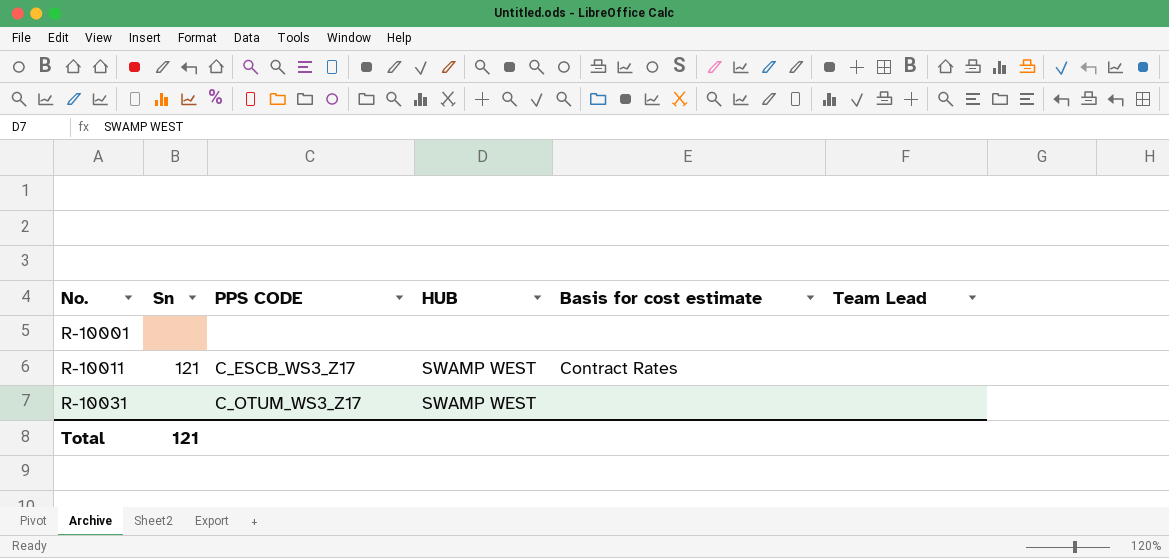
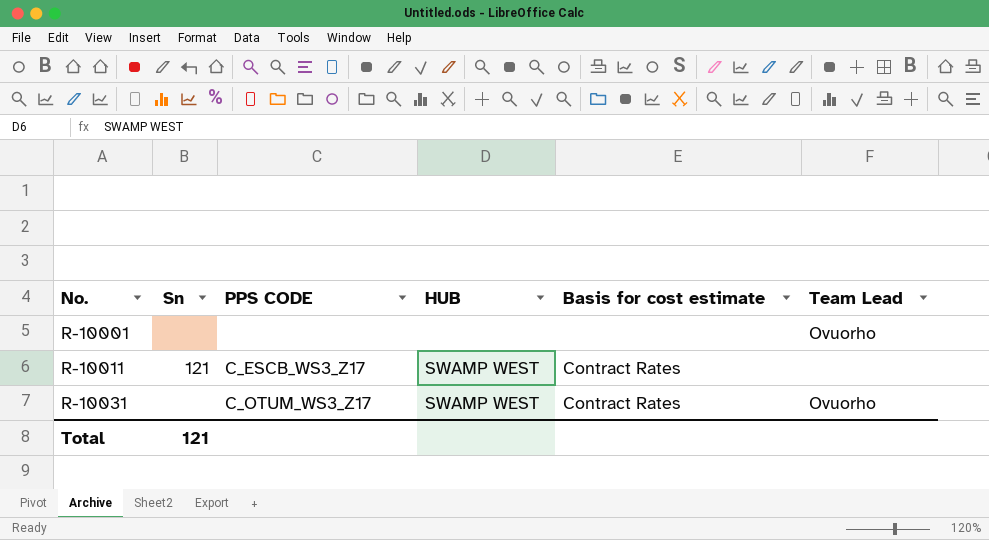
R-10001 | Team Lead: none -> Ovuorho
R-10031 | Basis for cost estimate: none -> Contract Rates
R-10031 | Team Lead: none -> Ovuorho

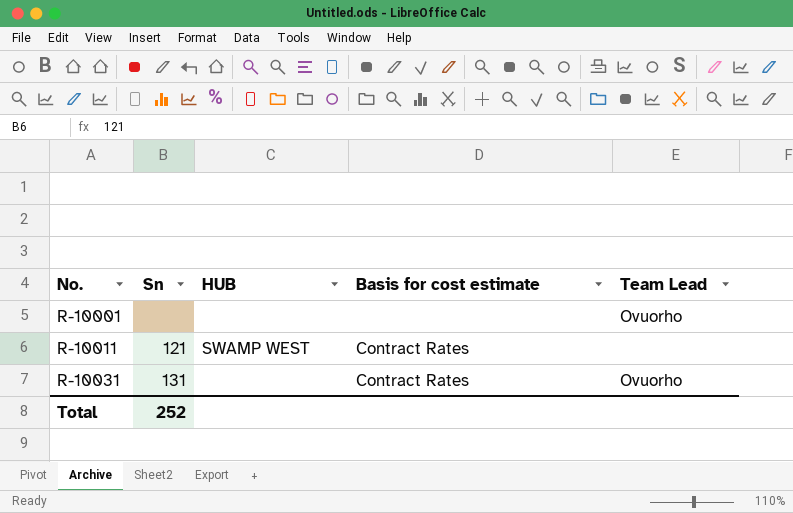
column PPS CODE | position: 3 -> none
R-10031 | Sn: none -> 131
R-10031 | HUB: SWAMP WEST -> none
Total | Sn: 121 -> 252

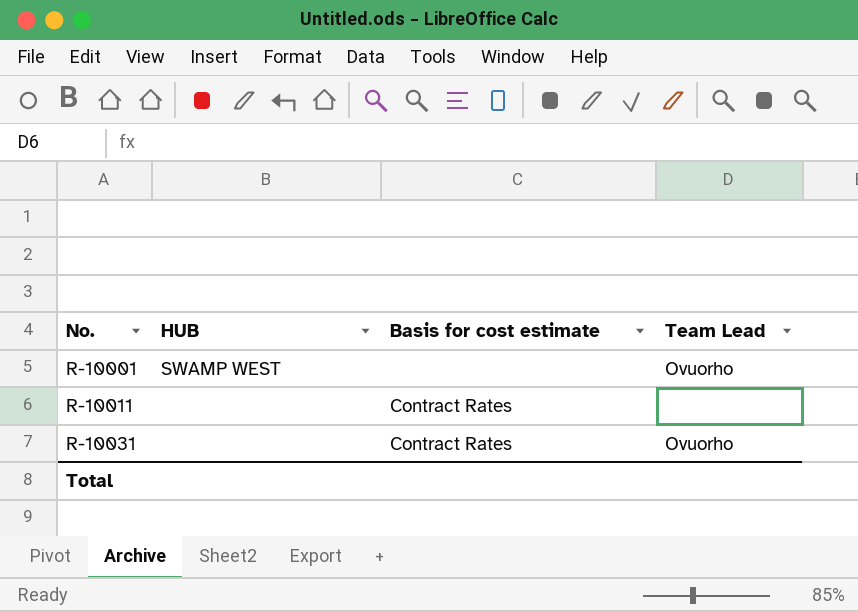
column Sn | position: 2 -> none
R-10001 | HUB: none -> SWAMP WEST
R-10011 | HUB: SWAMP WEST -> none

